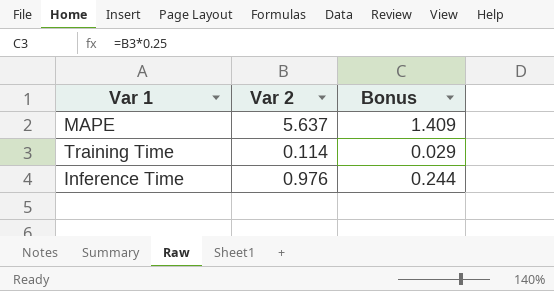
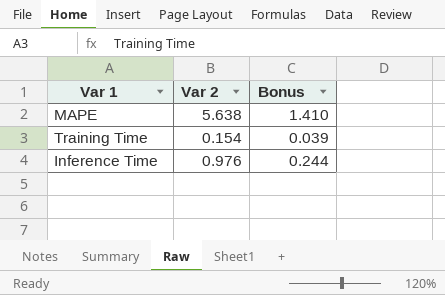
MAPE | Var 2: 5.637 -> 5.638
MAPE | Bonus: 1.409 -> 1.410
Training Time | Var 2: 0.114 -> 0.154
Training Time | Bonus: 0.029 -> 0.039

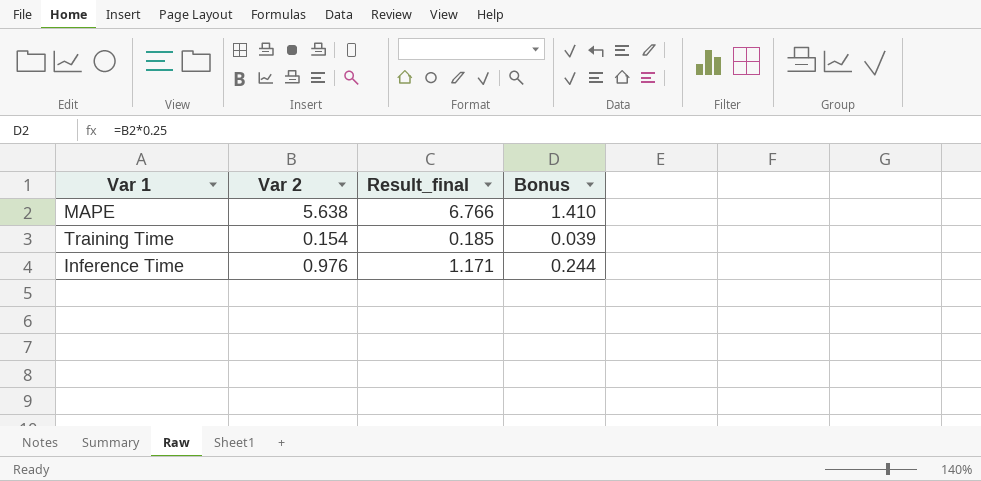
column Result_final | formula: none -> [Var 2] * 1.2

